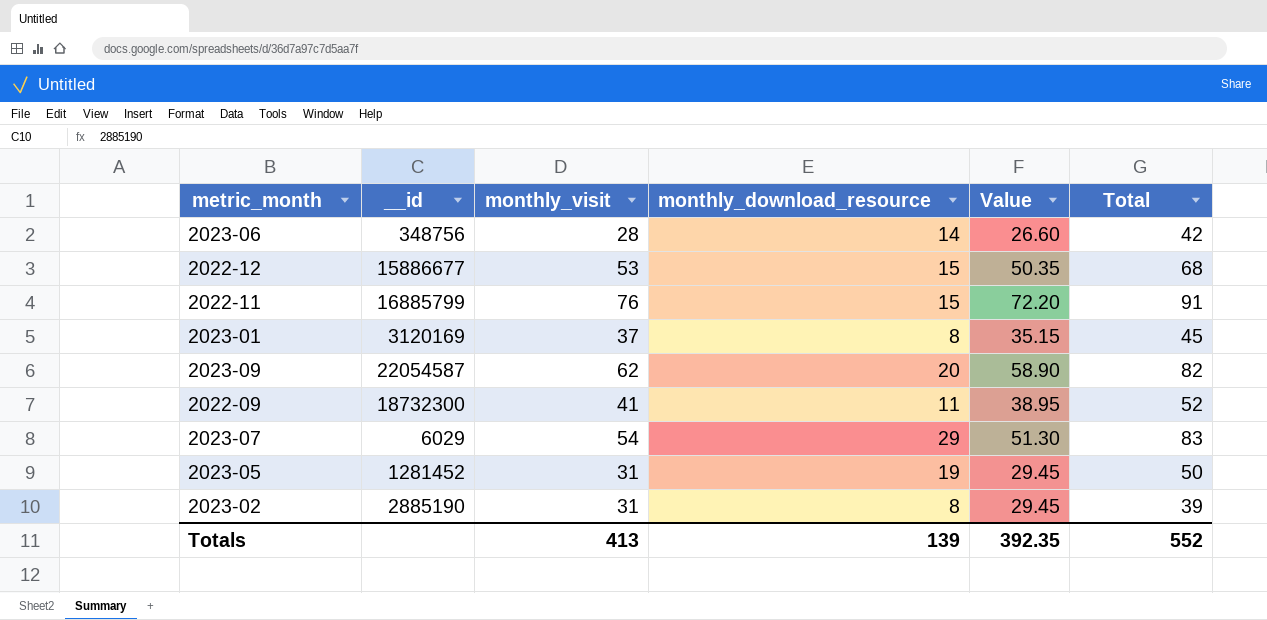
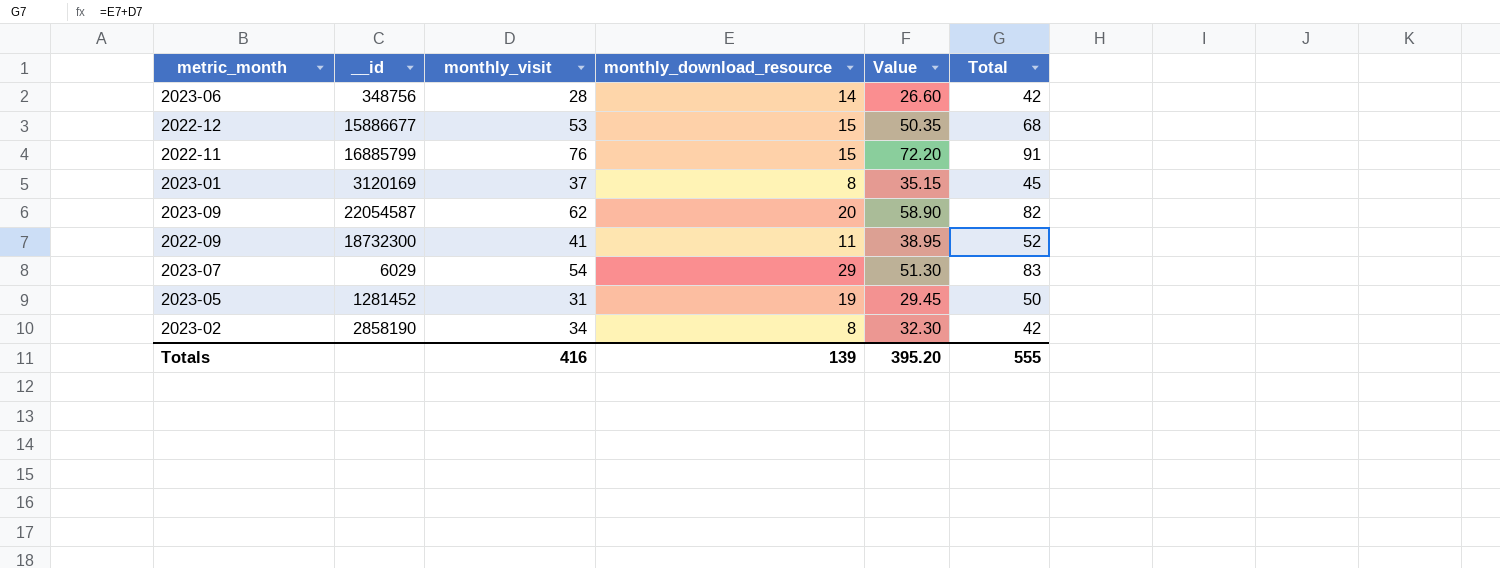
2023-02 | __id: 2885190 -> 2858190
2023-02 | monthly_visit: 31 -> 34
2023-02 | Value: 29.45 -> 32.30
2023-02 | Total: 39 -> 42
Totals | monthly_visit: 413 -> 416
Totals | Value: 392.35 -> 395.20
Totals | Total: 552 -> 555

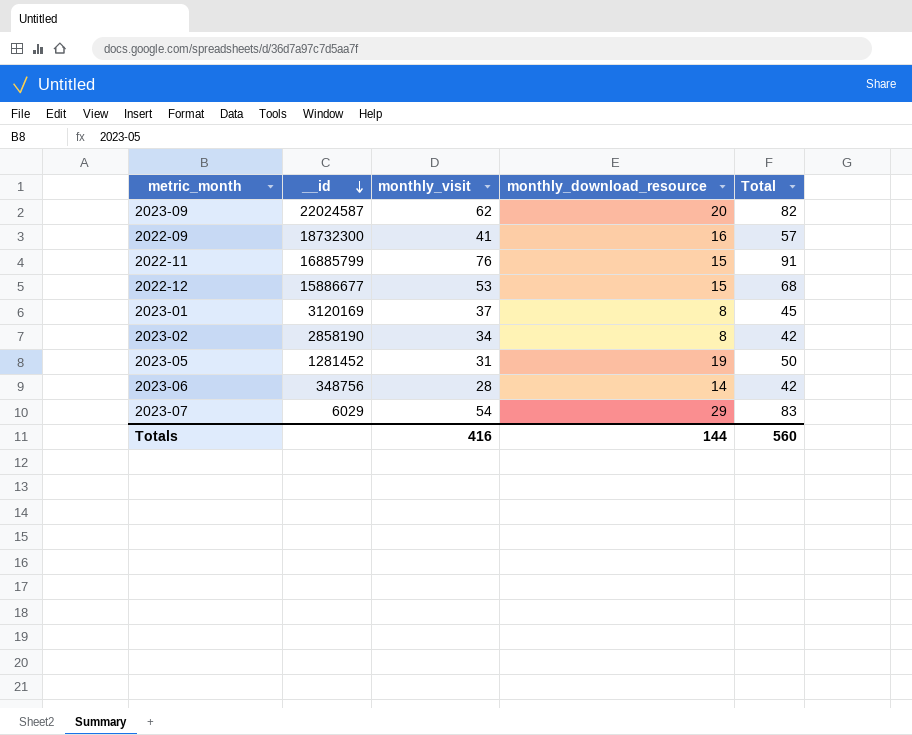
row order: none -> __id descending
column Value | formula: [monthly_visit] * 0.95 -> none
2023-09 | __id: 22054587 -> 22024587
2022-09 | monthly_download_resource: 11 -> 16
2022-09 | Total: 52 -> 57
Totals | monthly_download_resource: 139 -> 144
Totals | Total: 555 -> 560

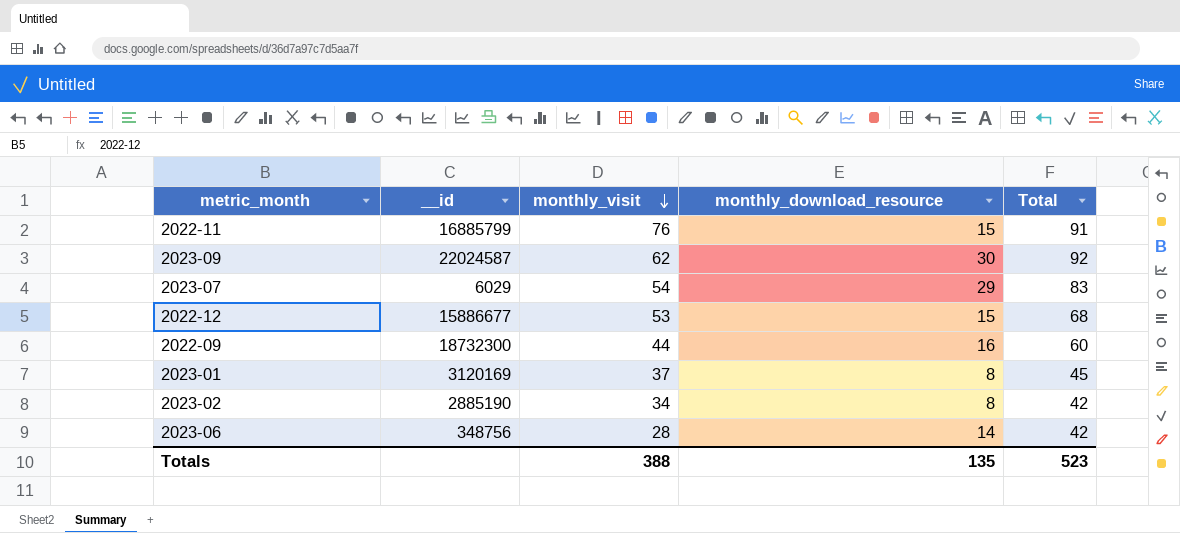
row order: __id descending -> monthly_visit descending
row 2023-05: 1281452 | 31 | 19 | 50 -> none
2023-09 | monthly_download_resource: 20 -> 30
2023-09 | Total: 82 -> 92
2022-09 | monthly_visit: 41 -> 44
2022-09 | Total: 57 -> 60
2023-02 | __id: 2858190 -> 2885190
Totals | monthly_visit: 416 -> 388
Totals | monthly_download_resource: 144 -> 135
Totals | Total: 560 -> 523

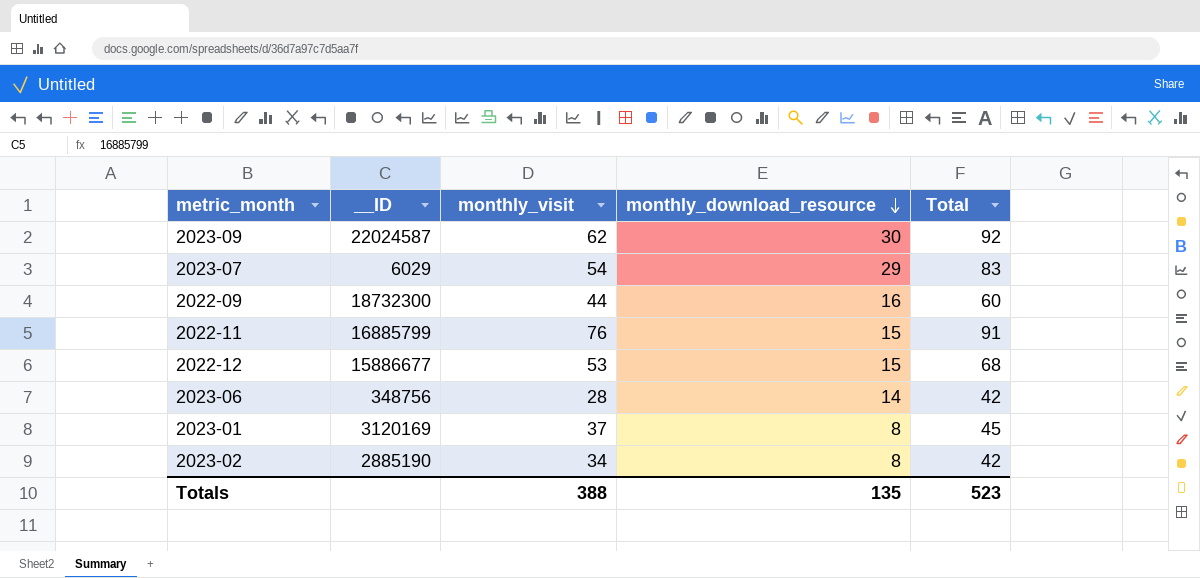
row order: monthly_visit descending -> monthly_download_resource descending
column name: __id -> __ID

